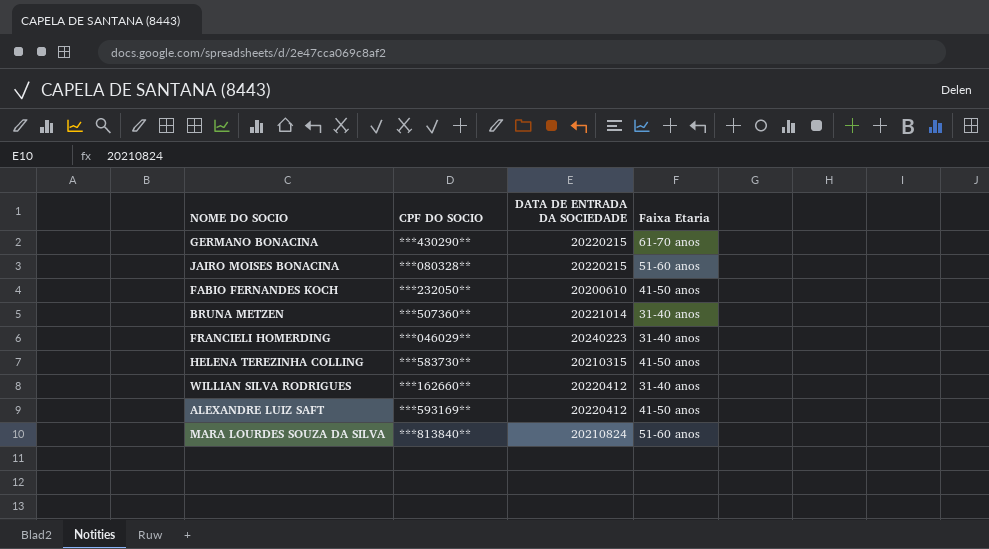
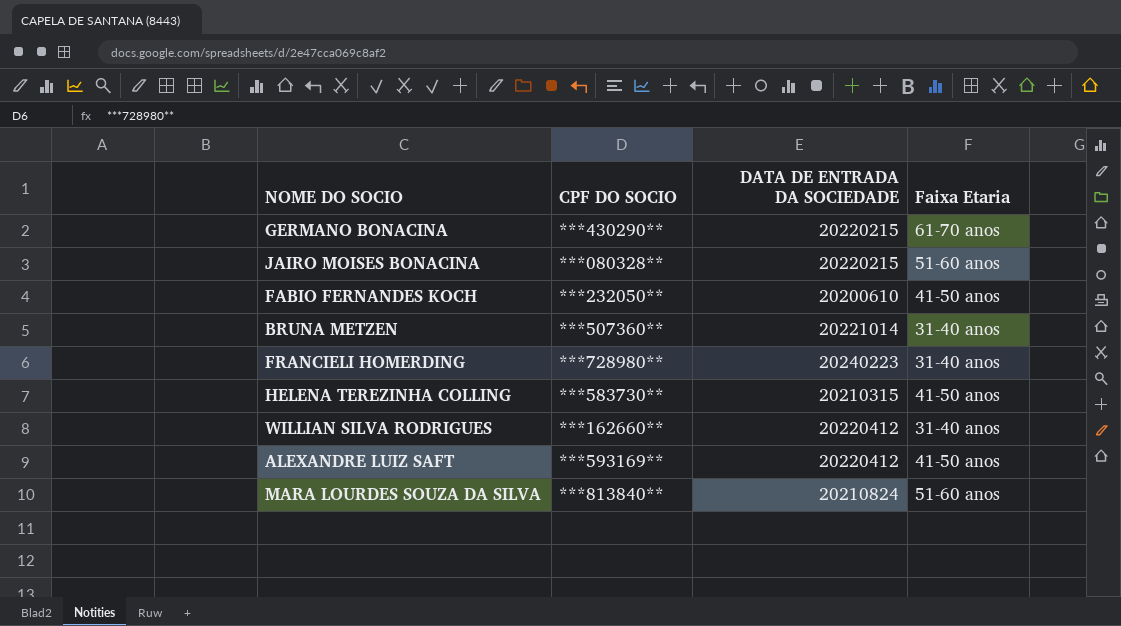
FRANCIELI HOMERDING | CPF DO SOCIO: ***046029** -> ***728980**

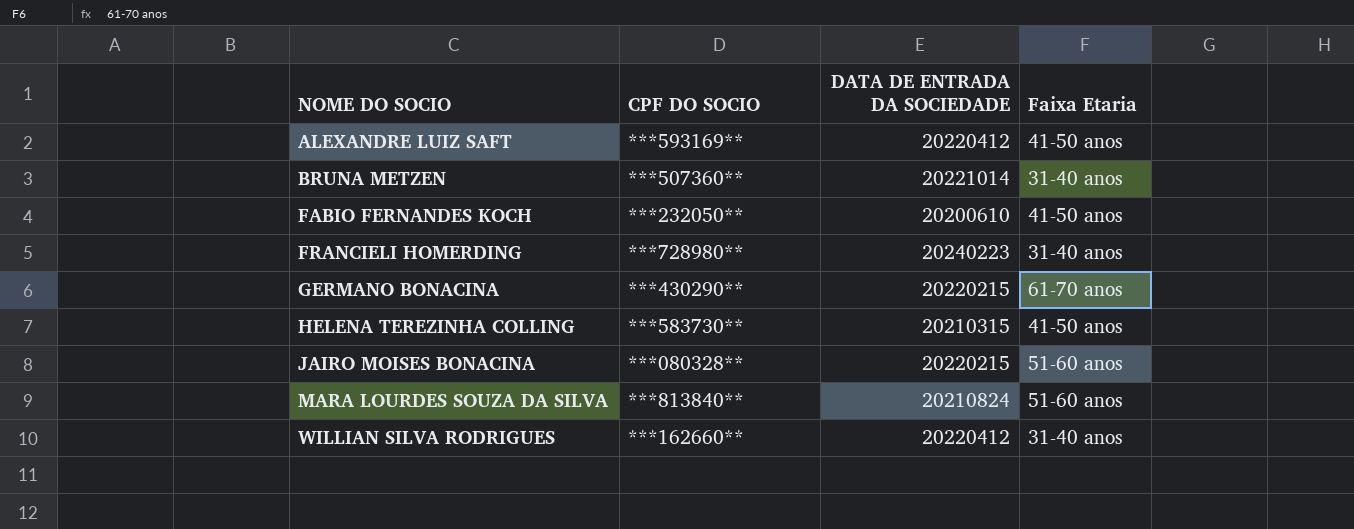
row order: none -> NOME DO SOCIO ascending

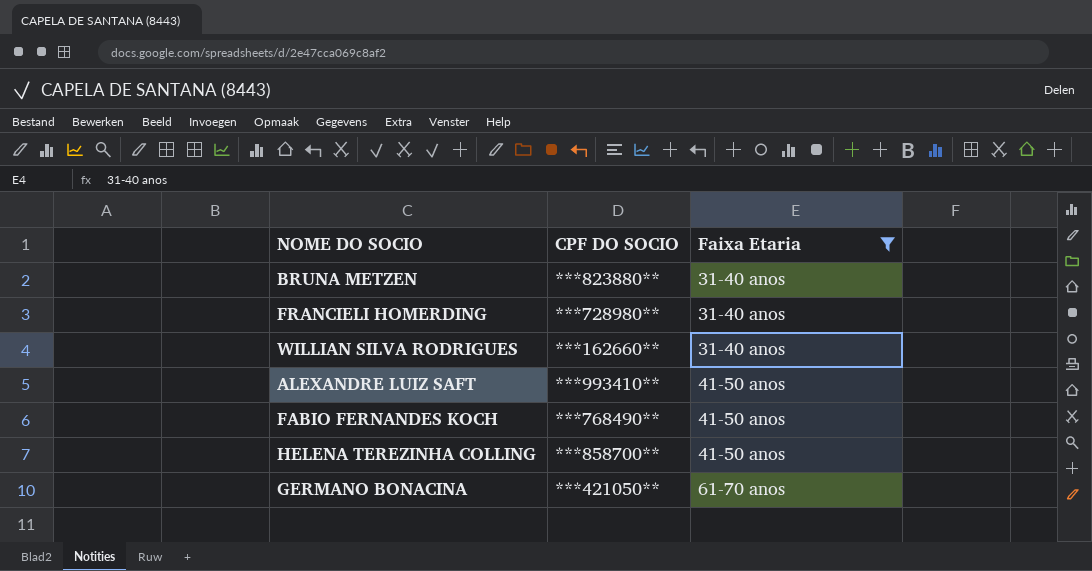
filter: none -> Faixa Etaria != 51-60 anos
row order: NOME DO SOCIO ascending -> Faixa Etaria ascending
column DATA DE ENTRADA DA SOCIEDADE | position: 3 -> none
BRUNA METZEN | CPF DO SOCIO: ***507360** -> ***823880**
ALEXANDRE LUIZ SAFT | CPF DO SOCIO: ***593169** -> ***993410**
FABIO FERNANDES KOCH | CPF DO SOCIO: ***232050** -> ***768490**
HELENA TEREZINHA COLLING | CPF DO SOCIO: ***583730** -> ***858700**
GERMANO BONACINA | CPF DO SOCIO: ***430290** -> ***421050**

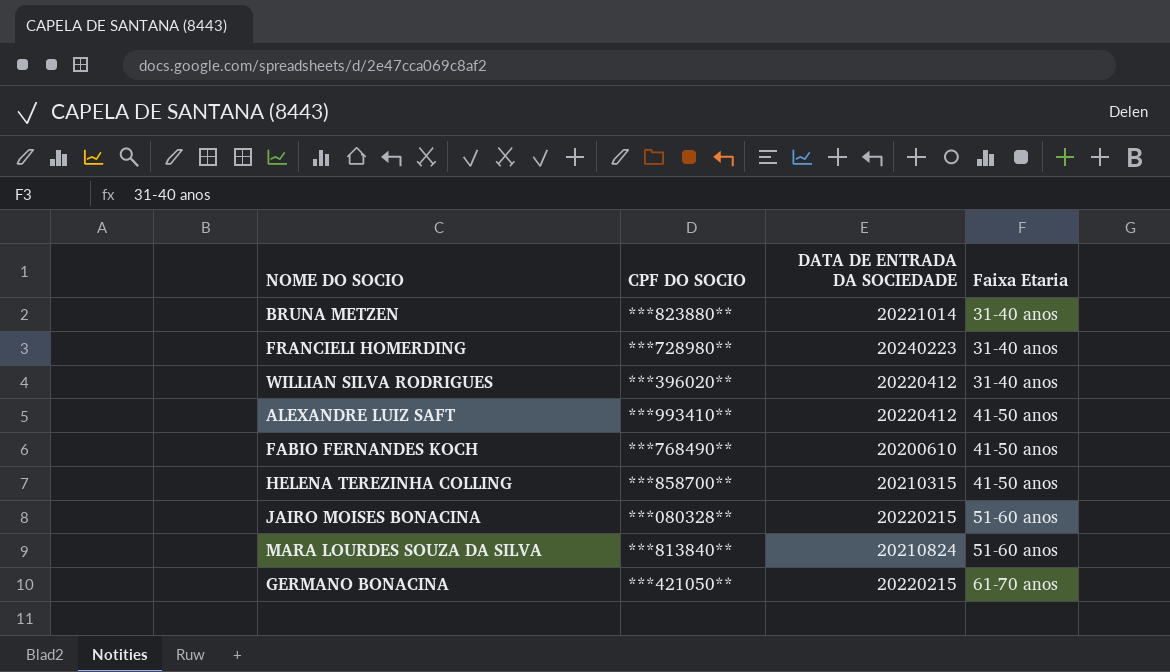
filter: Faixa Etaria != 51-60 anos -> none
column DATA DE ENTRADA DA SOCIEDADE | position: none -> 3
WILLIAN SILVA RODRIGUES | CPF DO SOCIO: ***162660** -> ***396020**

